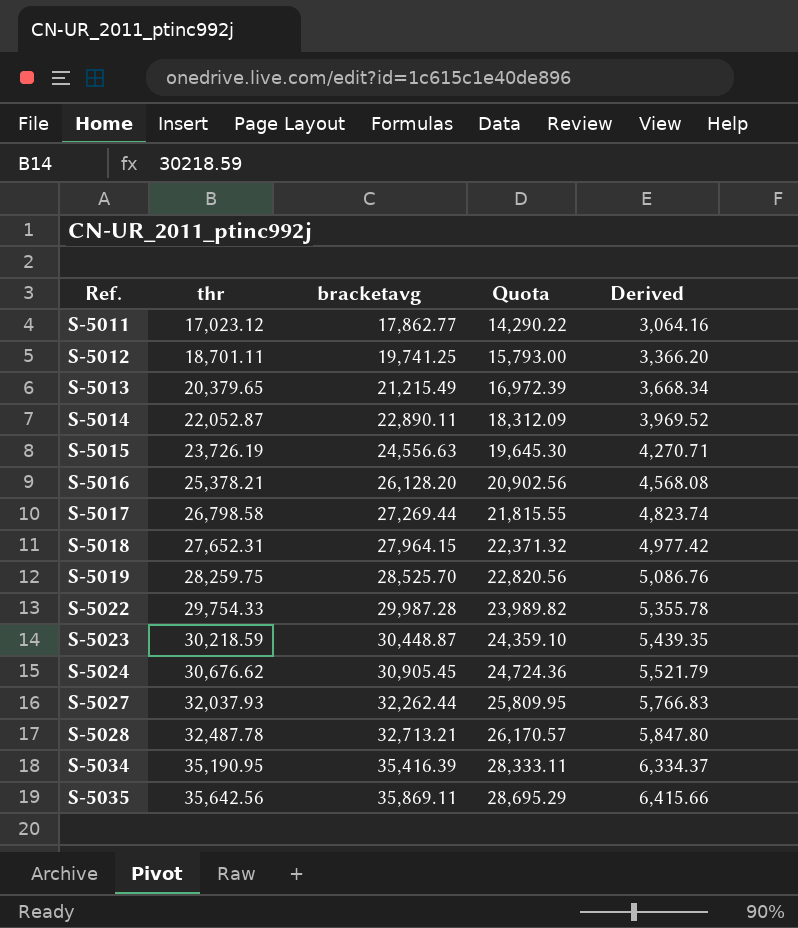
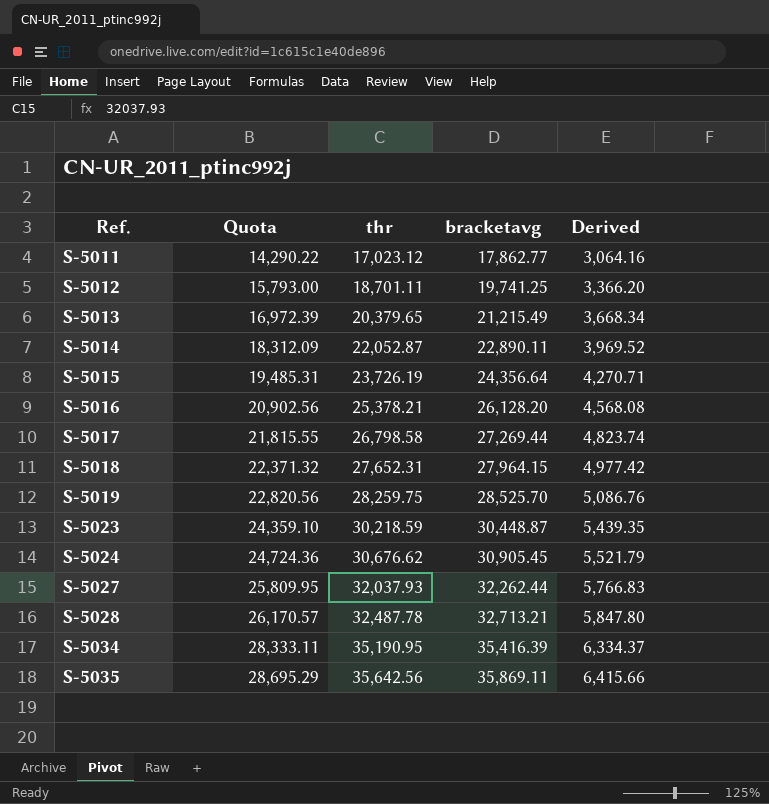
column Quota | position: 4 -> 2
row S-5022: 29,754.33 | 29,987.28 | 23,989.82 | 5,355.78 -> none
S-5015 | Quota: 19,645.30 -> 19,485.31
S-5015 | bracketavg: 24,556.63 -> 24,356.64

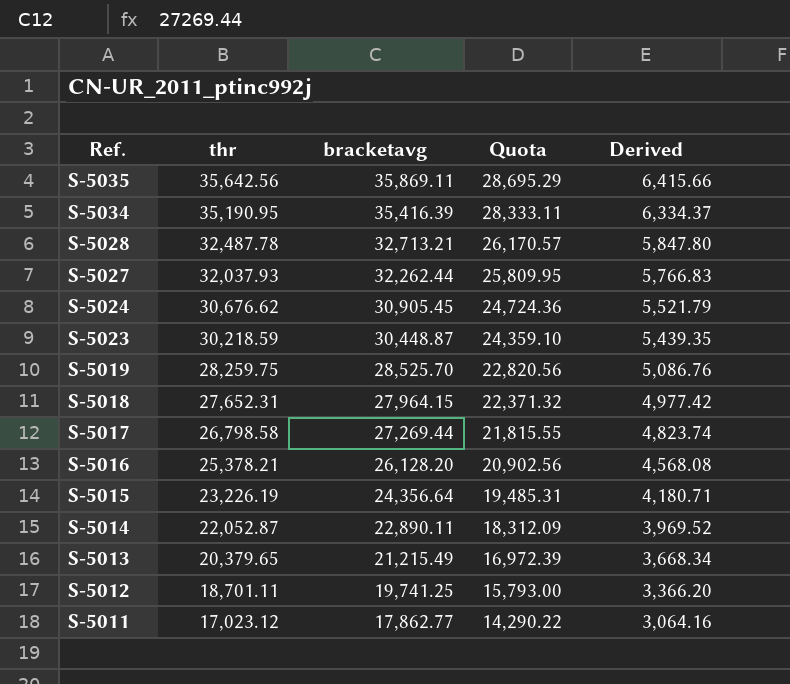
row order: Ref. ascending -> Ref. descending
column Quota | position: 2 -> 4
S-5015 | thr: 23,726.19 -> 23,226.19
S-5015 | Derived: 4,270.71 -> 4,180.71

